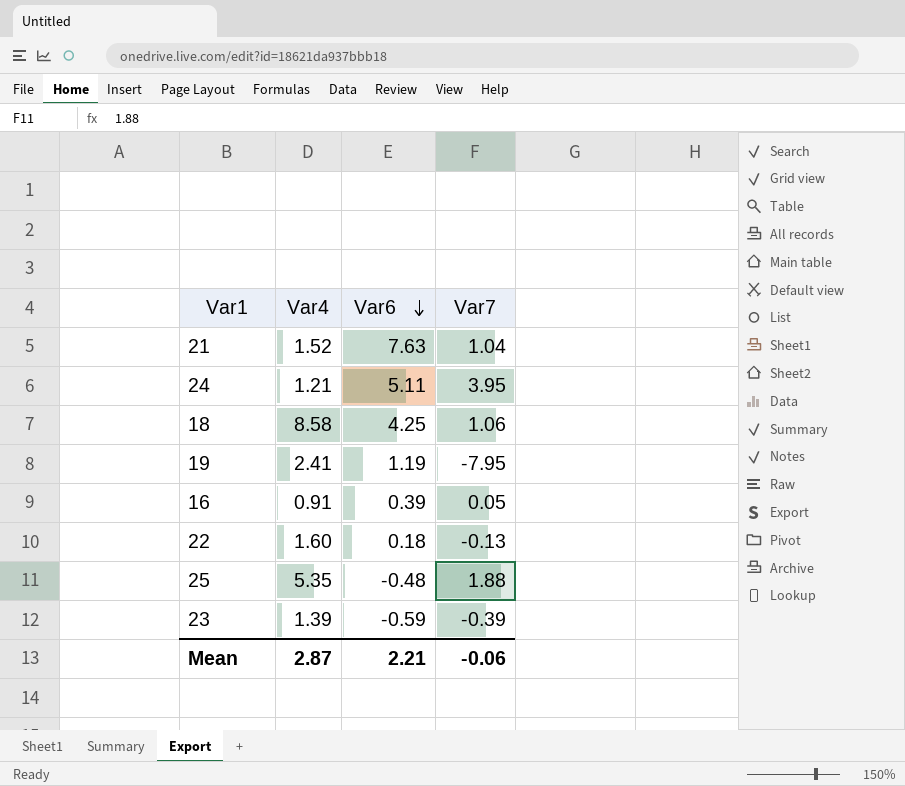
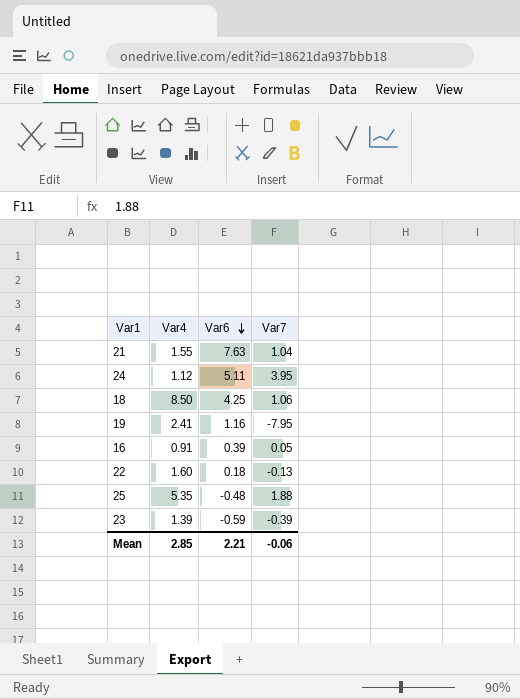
21 | Var4: 1.52 -> 1.55
24 | Var4: 1.21 -> 1.12
18 | Var4: 8.58 -> 8.50
19 | Var6: 1.19 -> 1.16
Mean | Var4: 2.87 -> 2.85

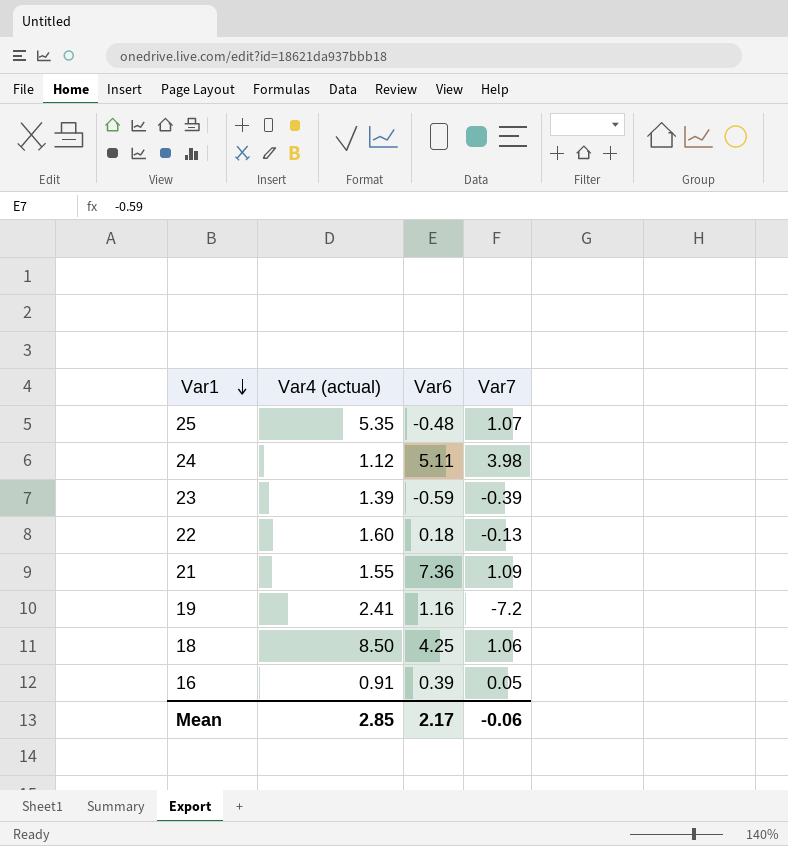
row order: Var6 descending -> Var1 descending
column name: Var4 -> Var4 (actual)
25 | Var7: 1.88 -> 1.07
24 | Var7: 3.95 -> 3.98
21 | Var6: 7.63 -> 7.36
21 | Var7: 1.04 -> 1.09
19 | Var7: -7.95 -> -7.2
Mean | Var6: 2.21 -> 2.17

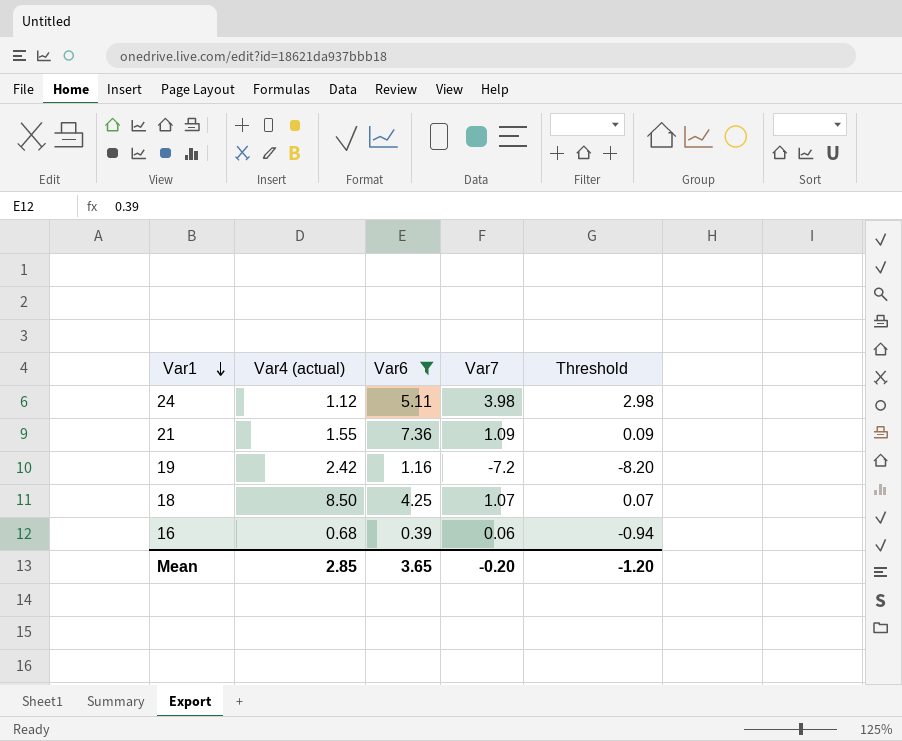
filter: none -> Var6 >= 0.39
column Threshold | formula: none -> [Var7] - 1
19 | Var4 (actual): 2.41 -> 2.42
18 | Var7: 1.06 -> 1.07
16 | Var4 (actual): 0.91 -> 0.68
16 | Var7: 0.05 -> 0.06
Mean | Var6: 2.17 -> 3.65
Mean | Var7: -0.06 -> -0.20

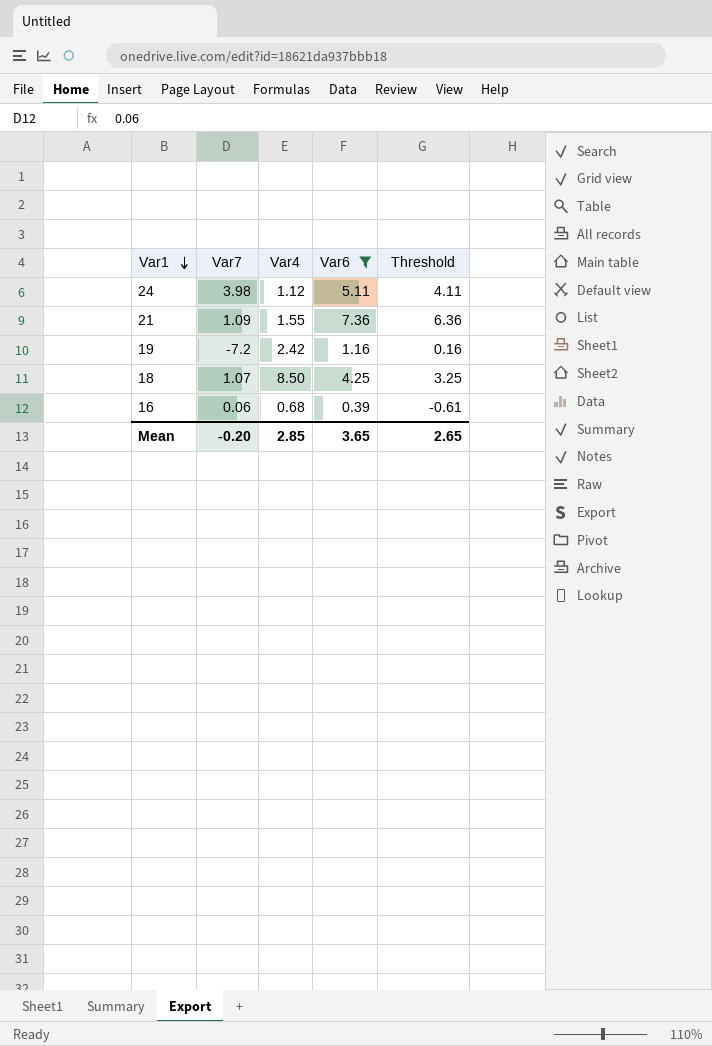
column Var7 | position: 4 -> 2
column name: Var4 (actual) -> Var4
column Threshold | formula: [Var7] - 1 -> [Var6] - 1
Mean | Threshold: -1.20 -> 2.65

